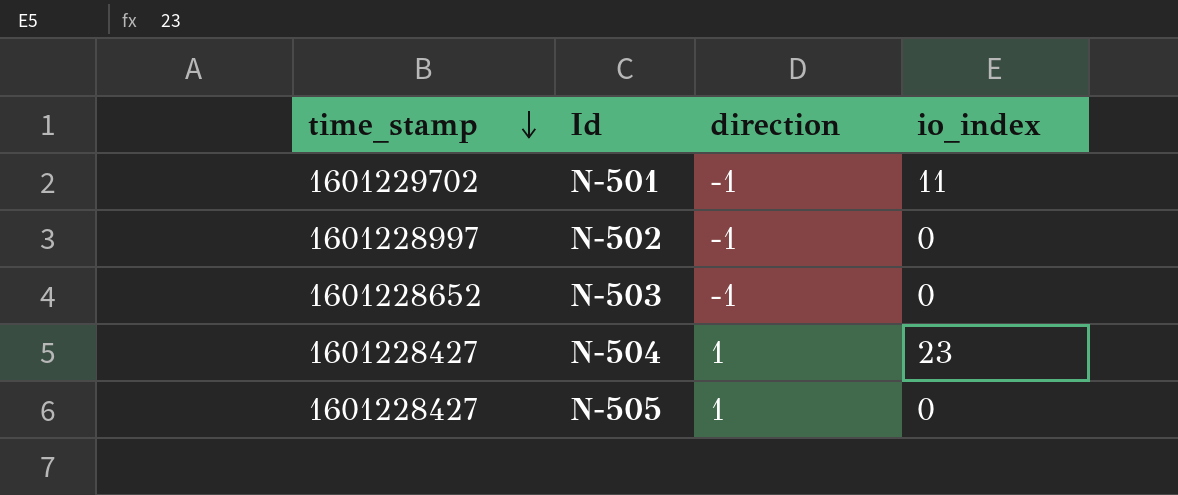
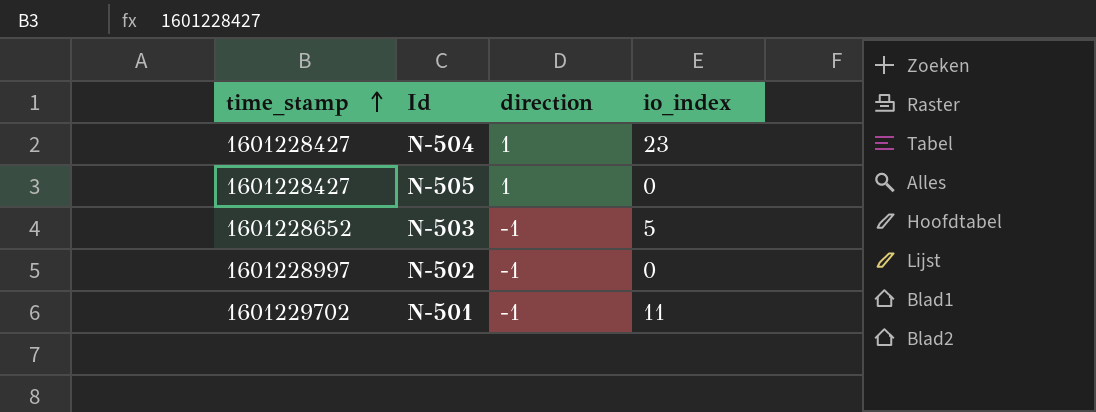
row order: time_stamp descending -> time_stamp ascending
N-503 | io_index: 0 -> 5

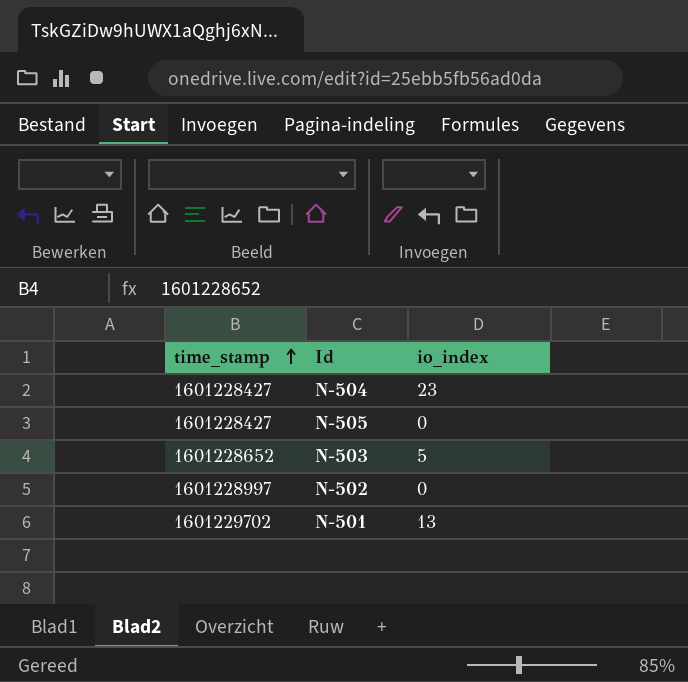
column direction | position: 3 -> none
N-501 | io_index: 11 -> 13

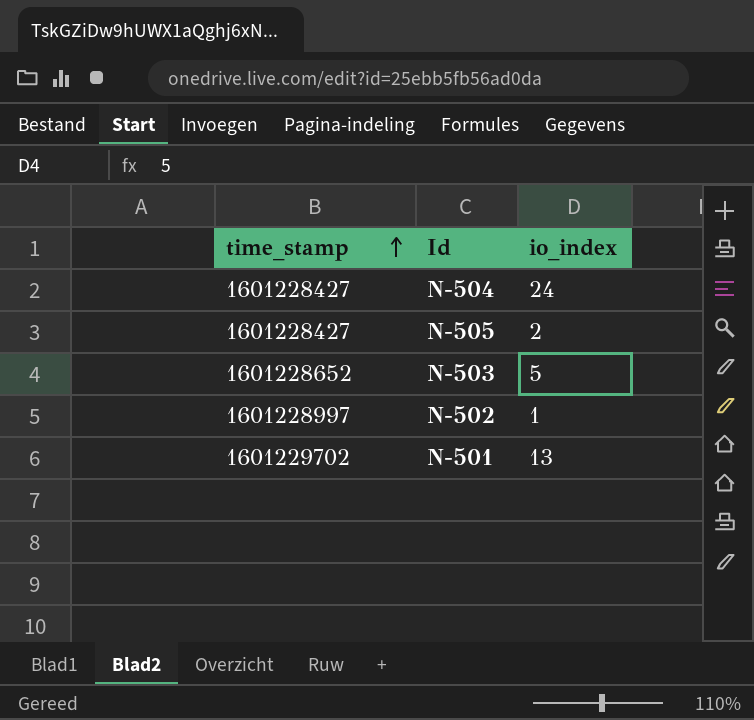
N-504 | io_index: 23 -> 24
N-505 | io_index: 0 -> 2
N-502 | io_index: 0 -> 1

